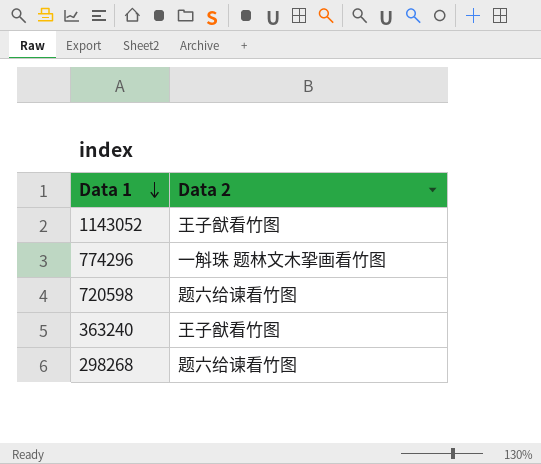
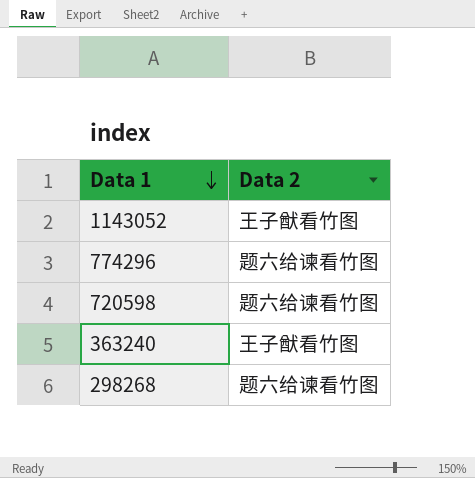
774296 | Data 2: 一斛珠 题林文木㧬画看竹图 -> 题六给谏看竹图

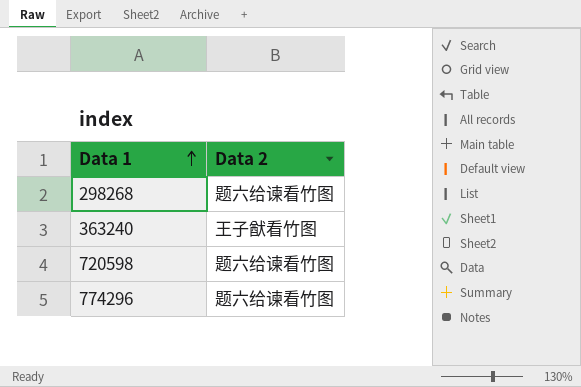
row order: Data 1 descending -> Data 1 ascending
row 1143052: 王子猷看竹图 -> none

